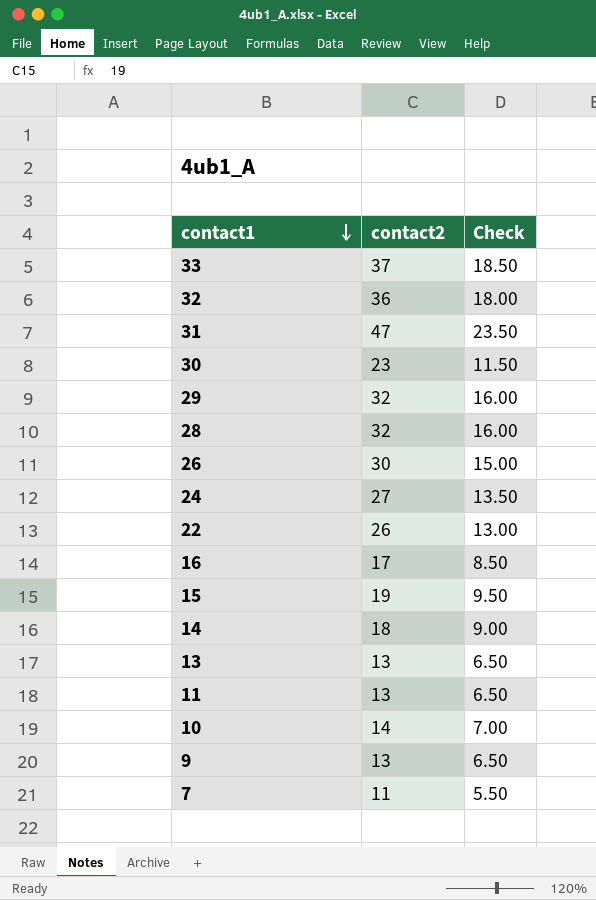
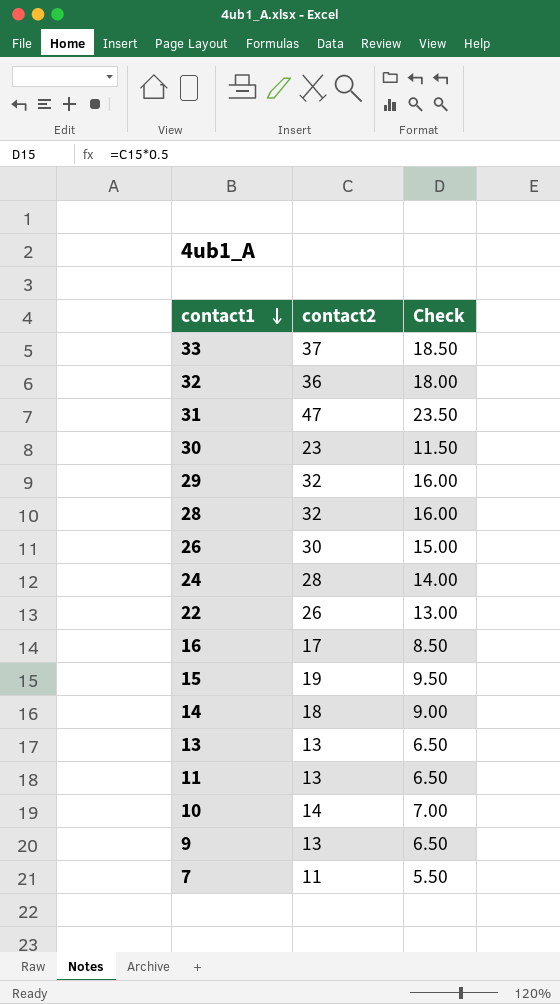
24 | contact2: 27 -> 28
24 | Check: 13.50 -> 14.00

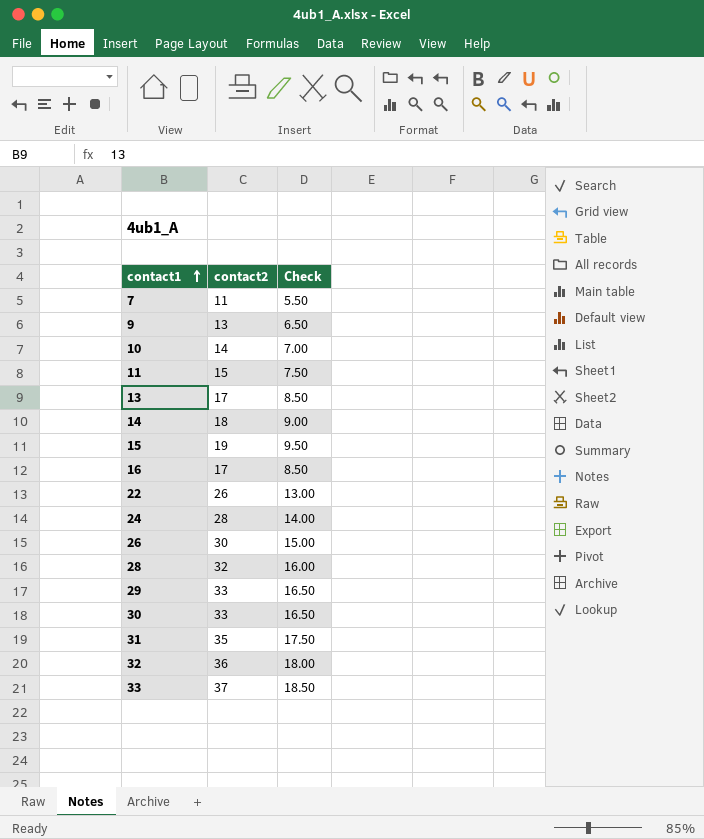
row order: contact1 descending -> contact1 ascending
11 | contact2: 13 -> 15
11 | Check: 6.50 -> 7.50
13 | contact2: 13 -> 17
13 | Check: 6.50 -> 8.50
29 | contact2: 32 -> 33
29 | Check: 16.00 -> 16.50
30 | contact2: 23 -> 33
30 | Check: 11.50 -> 16.50
31 | contact2: 47 -> 35
31 | Check: 23.50 -> 17.50

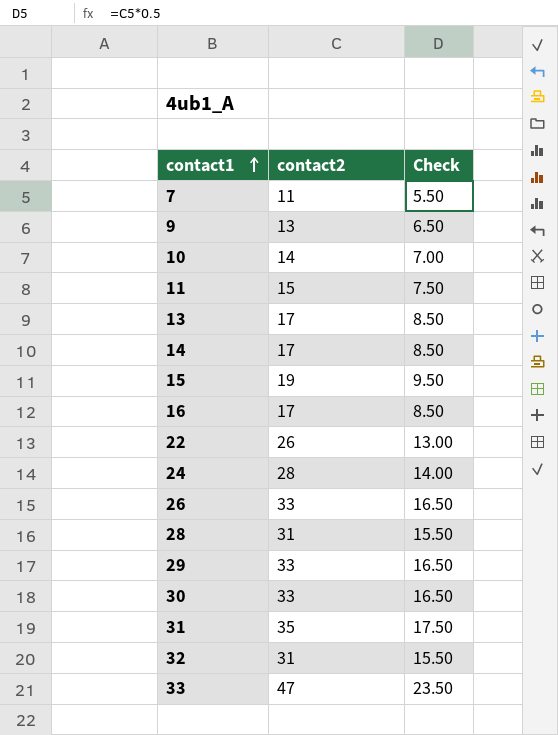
14 | contact2: 18 -> 17
14 | Check: 9.00 -> 8.50
26 | contact2: 30 -> 33
26 | Check: 15.00 -> 16.50
28 | contact2: 32 -> 31
28 | Check: 16.00 -> 15.50
32 | contact2: 36 -> 31
32 | Check: 18.00 -> 15.50
33 | contact2: 37 -> 47
33 | Check: 18.50 -> 23.50

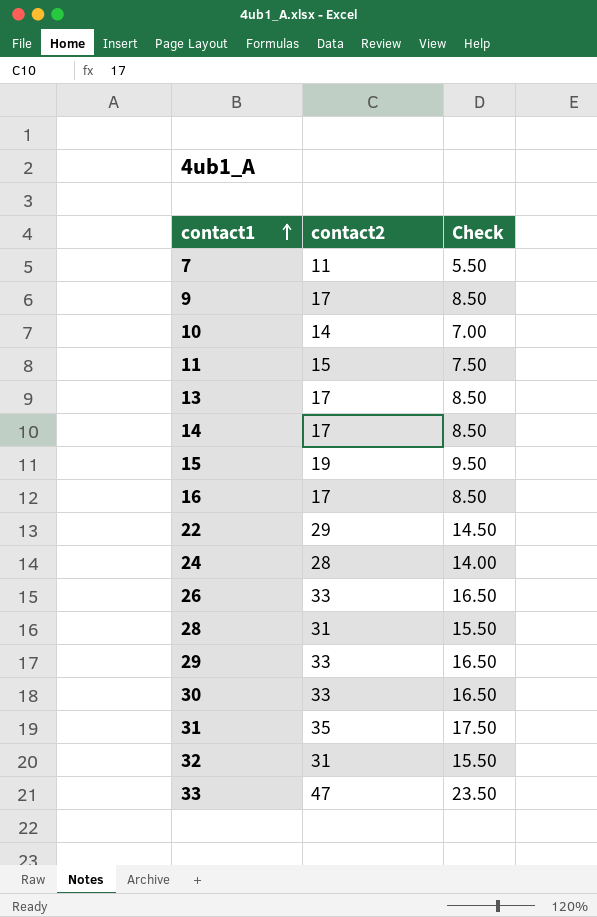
9 | contact2: 13 -> 17
9 | Check: 6.50 -> 8.50
22 | contact2: 26 -> 29
22 | Check: 13.00 -> 14.50

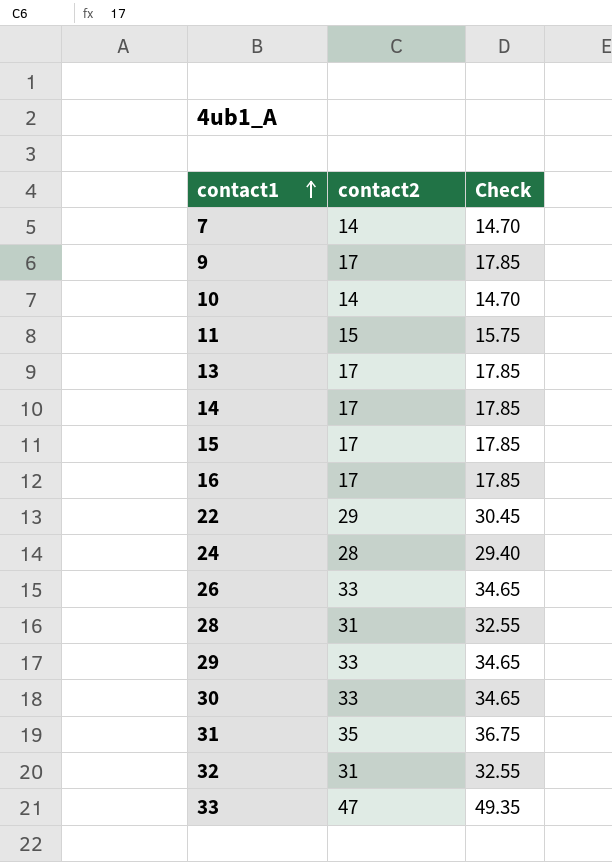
column Check | formula: [contact2] * 0.5 -> [contact2] * 1.05
7 | contact2: 11 -> 14
15 | contact2: 19 -> 17

